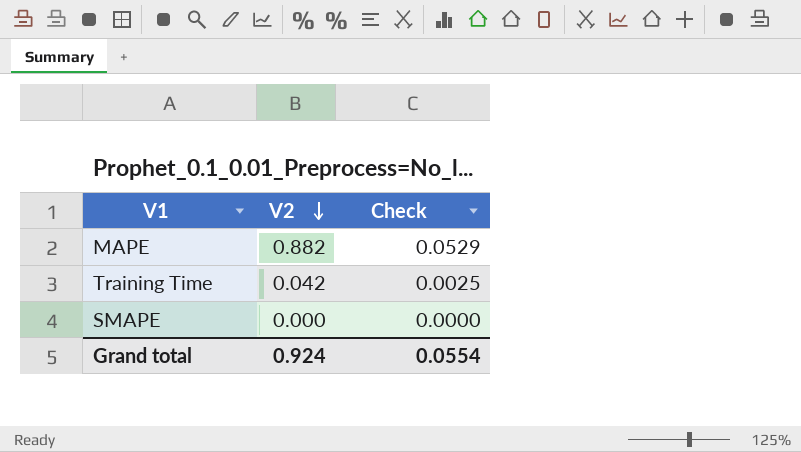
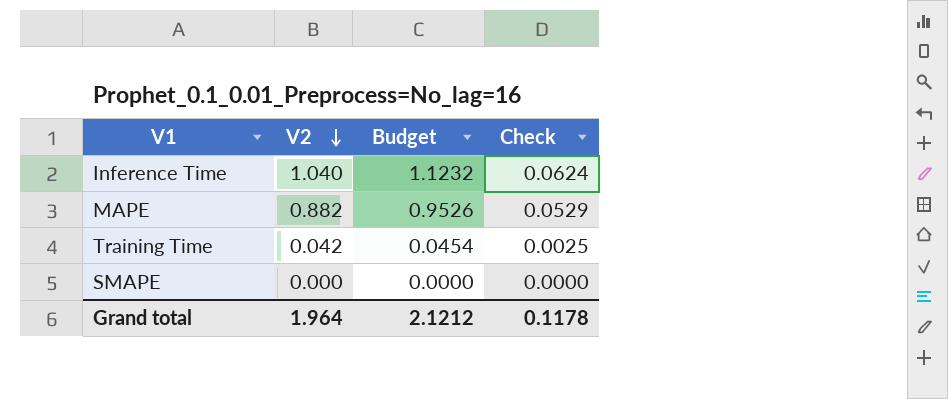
column Budget | formula: none -> [V2] * 1.08
row Inference Time: none -> 1.040 | 1.1232 | 0.0624
Grand total | V2: 0.924 -> 1.964
Grand total | Check: 0.0554 -> 0.1178

